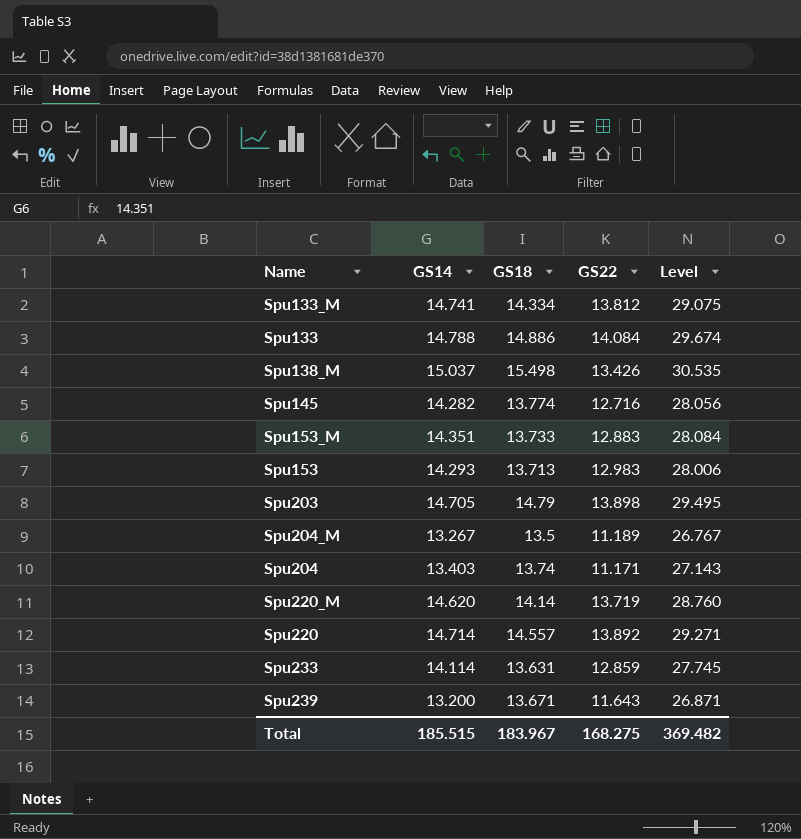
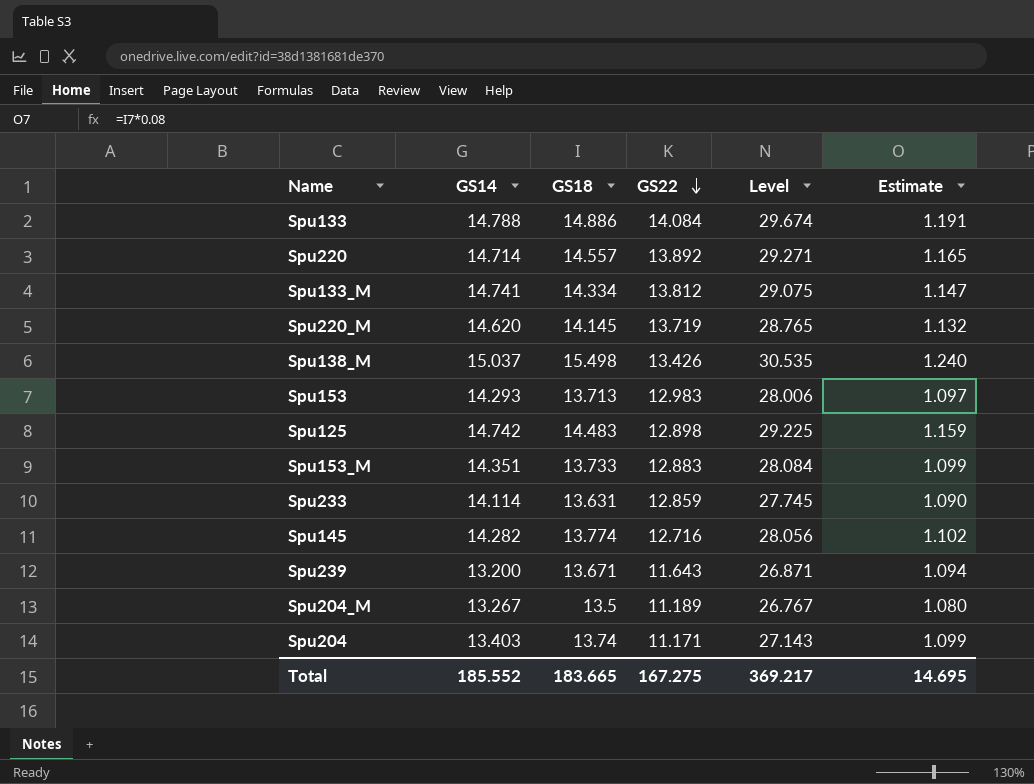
row order: none -> GS22 descending
column Estimate | formula: none -> [GS18] * 0.08
row Spu203: 14.705 | 14.79 | 13.898 | 29.495 -> none
Spu220_M | GS18: 14.14 -> 14.145
Spu220_M | Level: 28.760 -> 28.765
row Spu125: none -> 14.742 | 14.483 | 12.898 | 29.225 | 1.159
Total | GS14: 185.515 -> 185.552
Total | GS18: 183.967 -> 183.665
Total | GS22: 168.275 -> 167.275
Total | Level: 369.482 -> 369.217

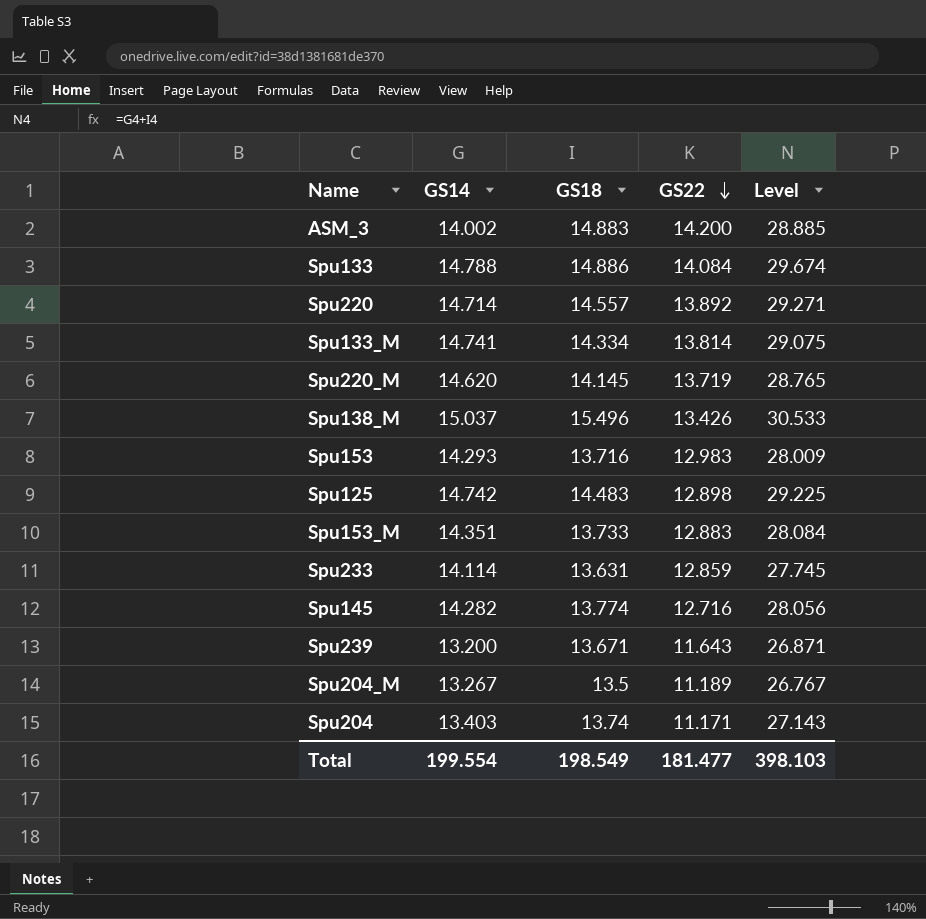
column Estimate | formula: [GS18] * 0.08 -> none
row ASM_3: none -> 14.002 | 14.883 | 14.200 | 28.885
Spu133_M | GS22: 13.812 -> 13.814
Spu138_M | GS18: 15.498 -> 15.496
Spu138_M | Level: 30.535 -> 30.533
Spu153 | GS18: 13.713 -> 13.716
Spu153 | Level: 28.006 -> 28.009
Total | GS14: 185.552 -> 199.554
Total | GS18: 183.665 -> 198.549
Total | GS22: 167.275 -> 181.477
Total | Level: 369.217 -> 398.103

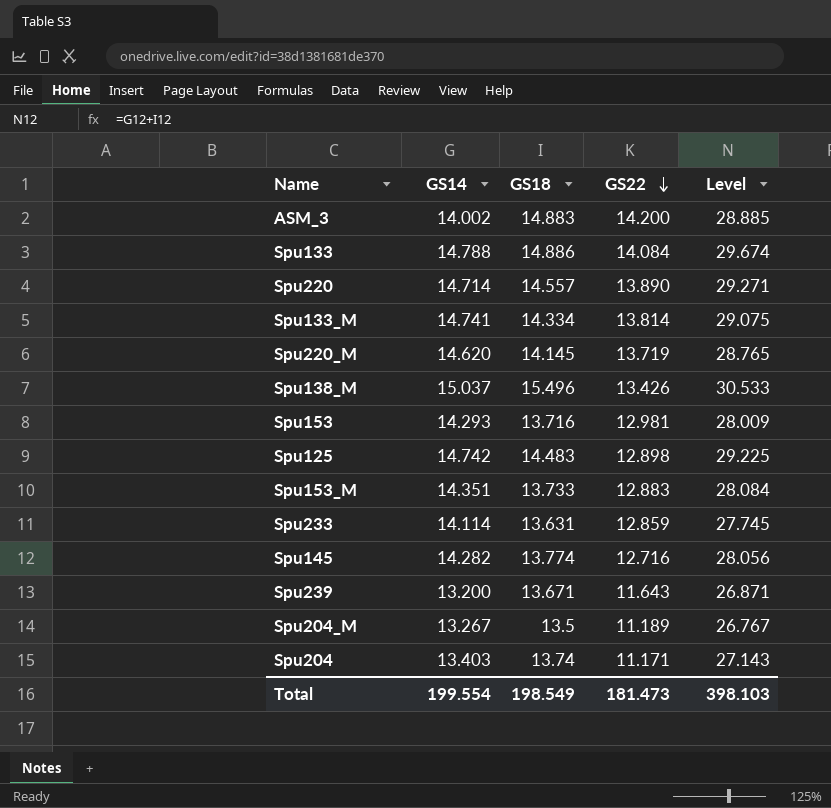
Spu220 | GS22: 13.892 -> 13.890
Spu153 | GS22: 12.983 -> 12.981
Total | GS22: 181.477 -> 181.473

